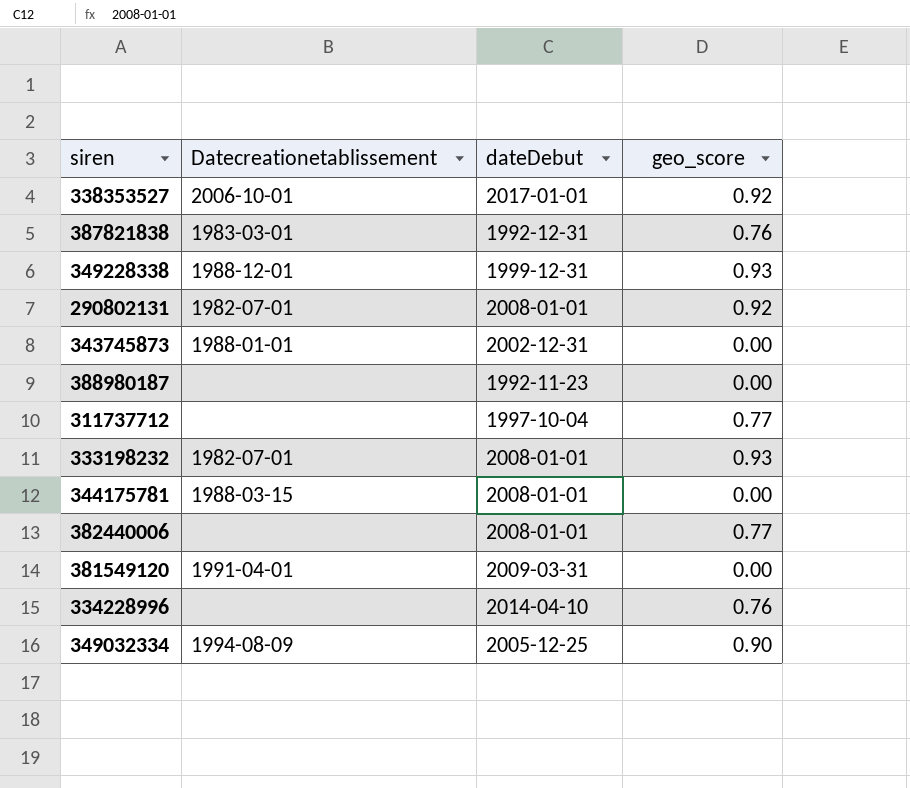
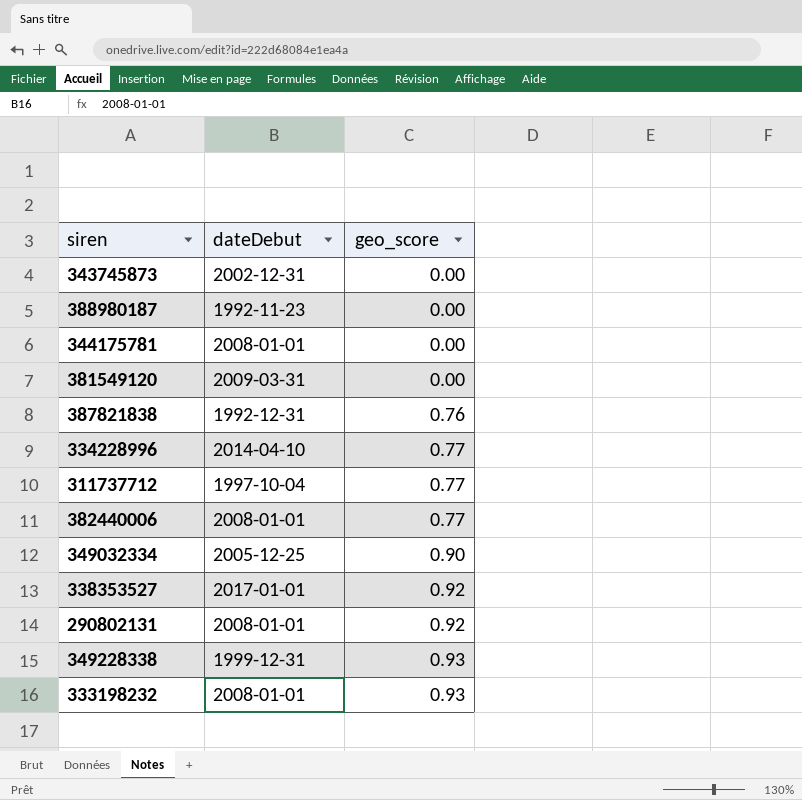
row order: none -> geo_score ascending
column Datecreationetablissement | position: 2 -> none
334228996 | geo_score: 0.76 -> 0.77

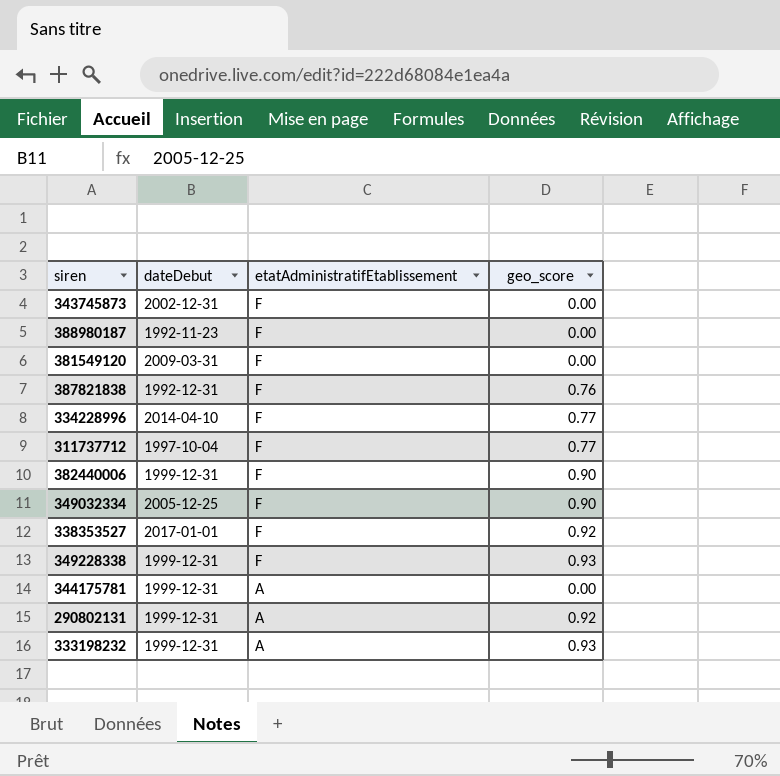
row order: geo_score ascending -> etatAdministratifEtablissement descending
column etatAdministratifEtablissement | position: none -> 3
382440006 | dateDebut: 2008-01-01 -> 1999-12-31
382440006 | geo_score: 0.77 -> 0.90
344175781 | dateDebut: 2008-01-01 -> 1999-12-31
290802131 | dateDebut: 2008-01-01 -> 1999-12-31
333198232 | dateDebut: 2008-01-01 -> 1999-12-31

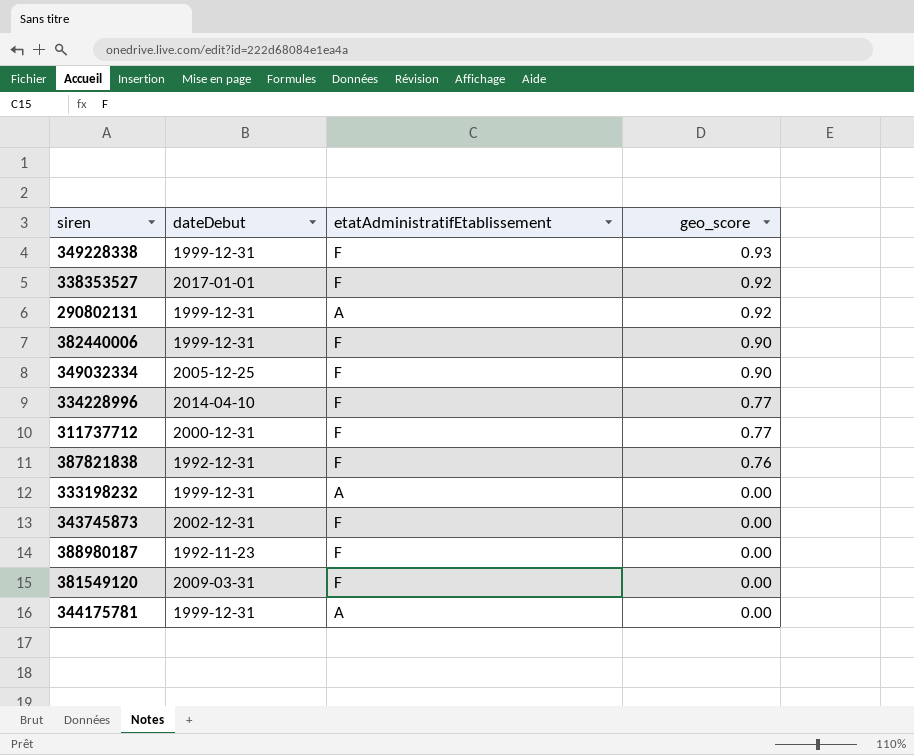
row order: etatAdministratifEtablissement descending -> geo_score descending
311737712 | dateDebut: 1997-10-04 -> 2000-12-31
333198232 | geo_score: 0.93 -> 0.00

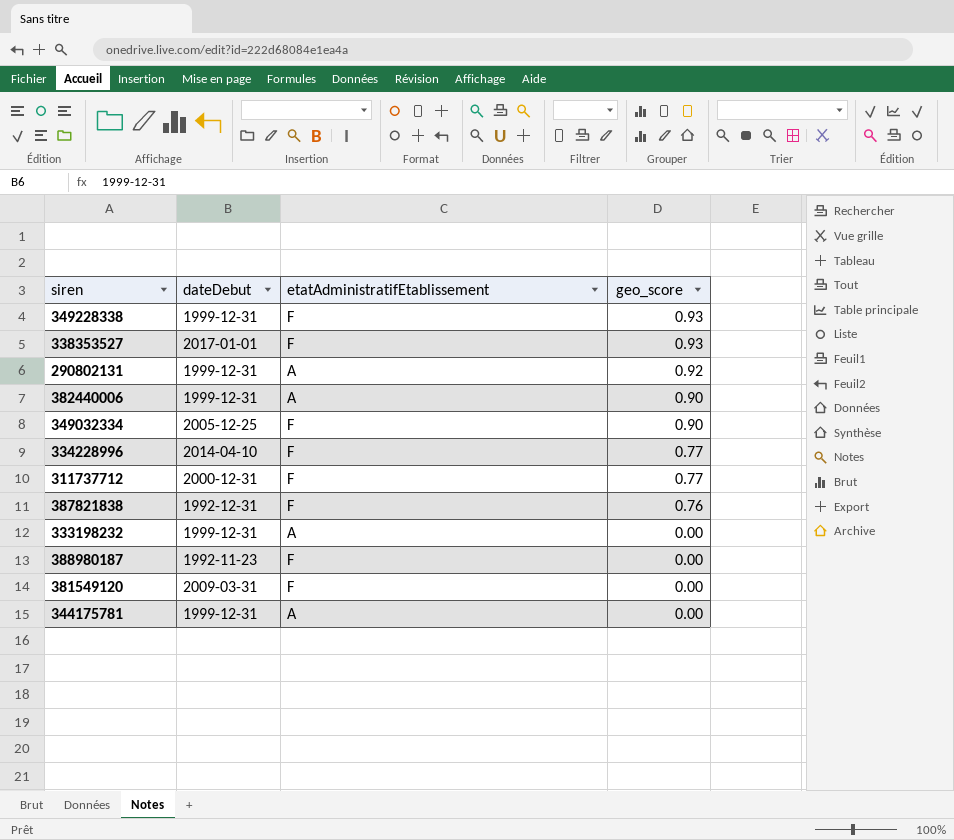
row 343745873: 2002-12-31 | F | 0.00 -> none
338353527 | geo_score: 0.92 -> 0.93
382440006 | etatAdministratifEtablissement: F -> A

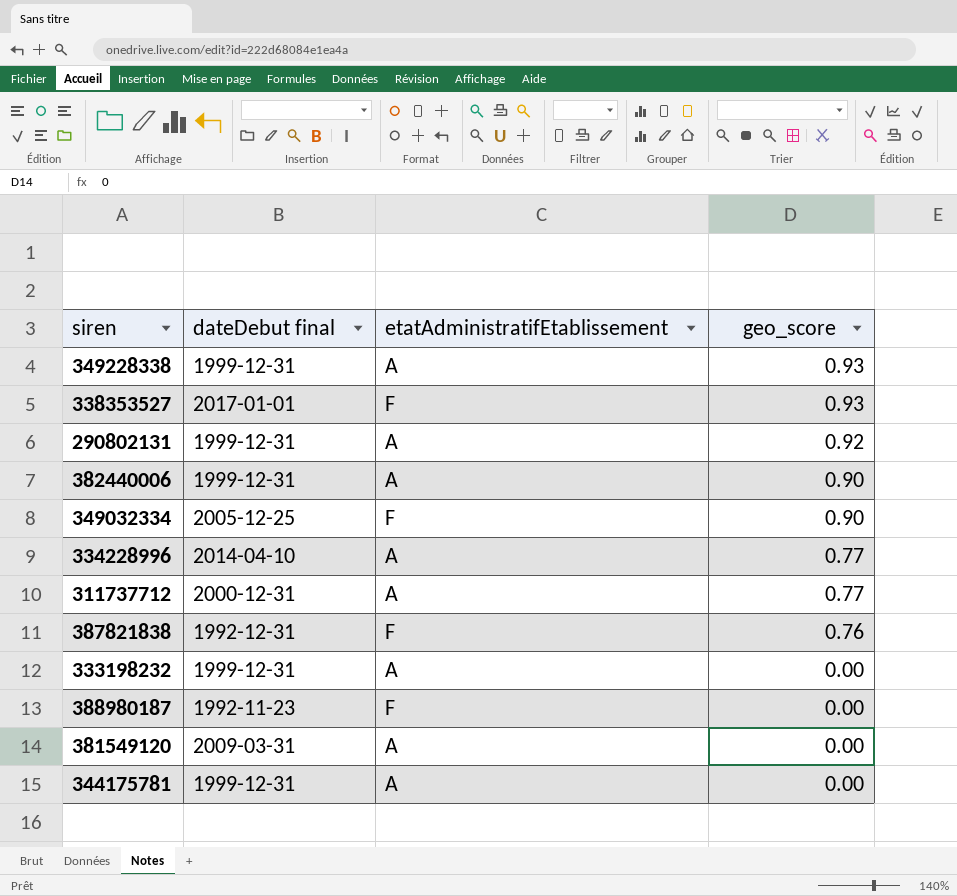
column name: dateDebut -> dateDebut final
349228338 | etatAdministratifEtablissement: F -> A
334228996 | etatAdministratifEtablissement: F -> A
311737712 | etatAdministratifEtablissement: F -> A
381549120 | etatAdministratifEtablissement: F -> A

